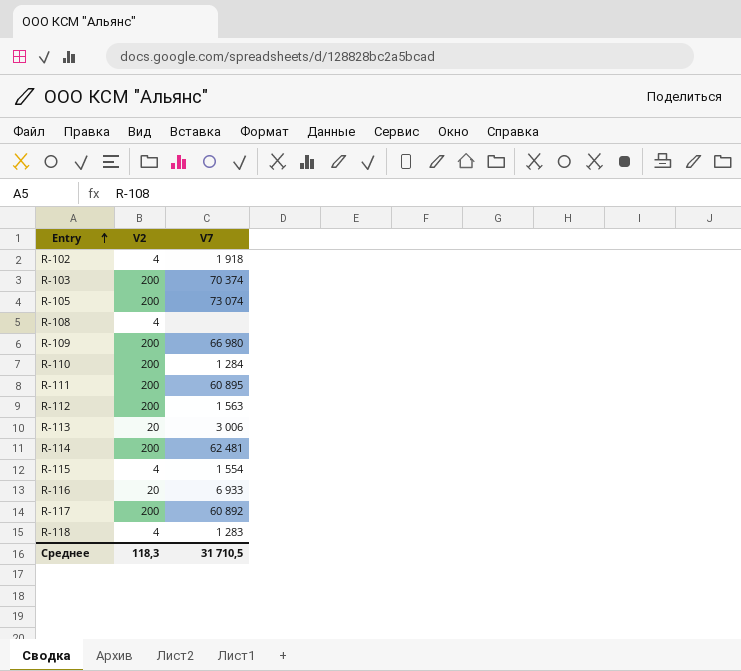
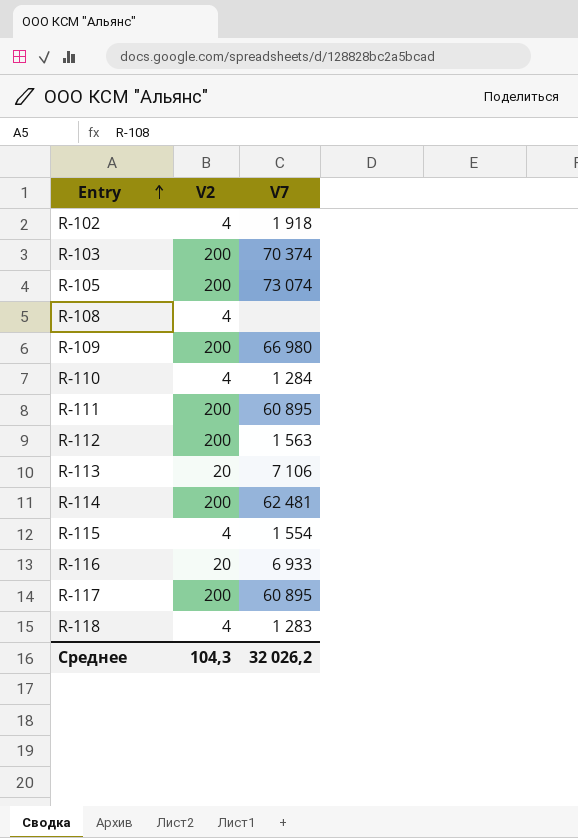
R-110 | V2: 200 -> 4
R-113 | V7: 3 006 -> 7 106
R-117 | V7: 60 892 -> 60 895
Среднее | V2: 118,3 -> 104,3
Среднее | V7: 31 710,5 -> 32 026,2

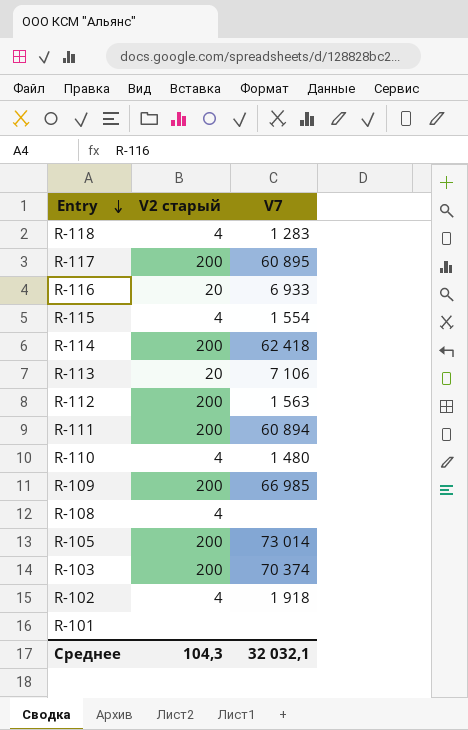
row order: Entry ascending -> Entry descending
column name: V2 -> V2 старый
R-114 | V7: 62 481 -> 62 418
R-111 | V7: 60 895 -> 60 894
R-110 | V7: 1 284 -> 1 480
R-109 | V7: 66 980 -> 66 985
R-105 | V7: 73 074 -> 73 014
row R-101: none -> none | none
Среднее | V7: 32 026,2 -> 32 032,1

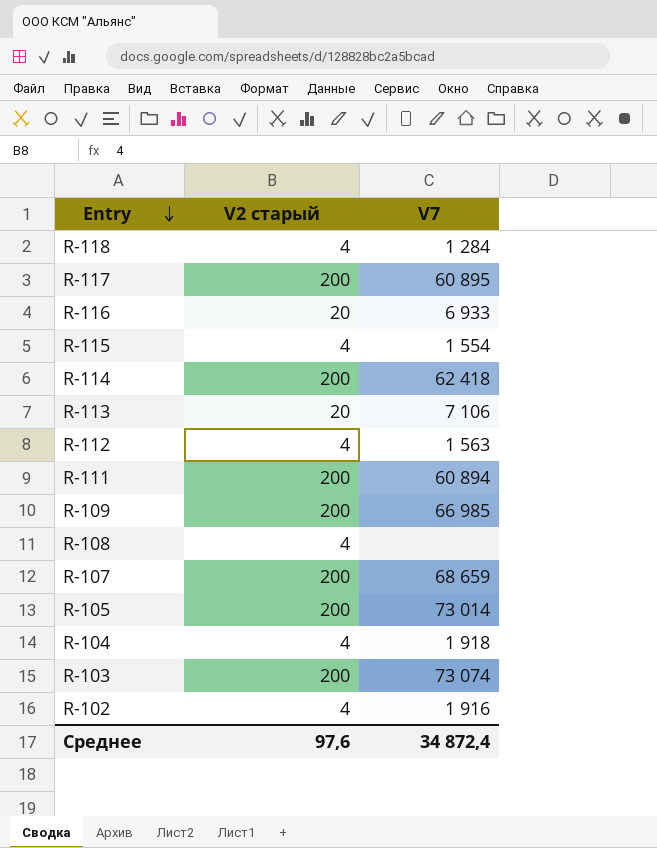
row R-110: 4 | 1 480 -> none
row R-101: none | none -> none
R-118 | V7: 1 283 -> 1 284
R-112 | V2 старый: 200 -> 4
row R-107: none -> 200 | 68 659
row R-104: none -> 4 | 1 918
R-103 | V7: 70 374 -> 73 074
R-102 | V7: 1 918 -> 1 916
Среднее | V2 старый: 104,3 -> 97,6
Среднее | V7: 32 032,1 -> 34 872,4

